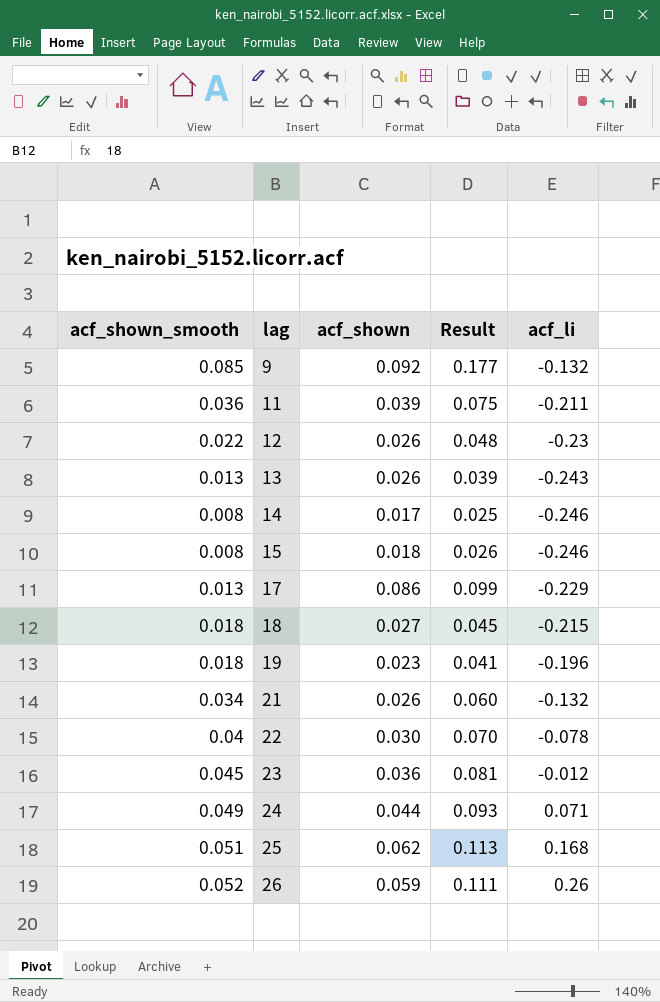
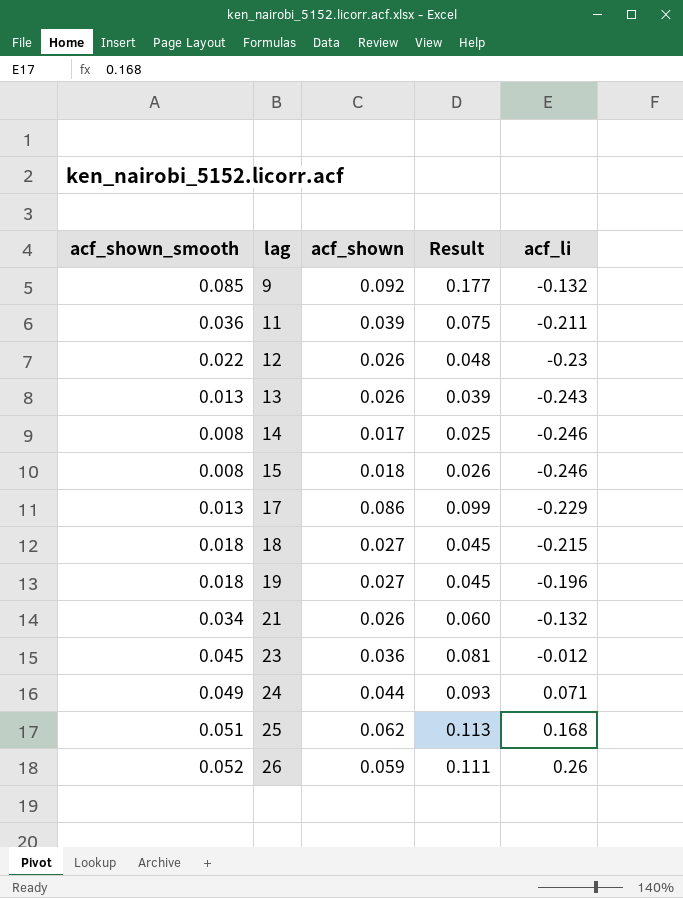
row 22: 0.04 | 0.030 | 0.070 | -0.078 -> none
19 | acf_shown: 0.023 -> 0.027
19 | Result: 0.041 -> 0.045

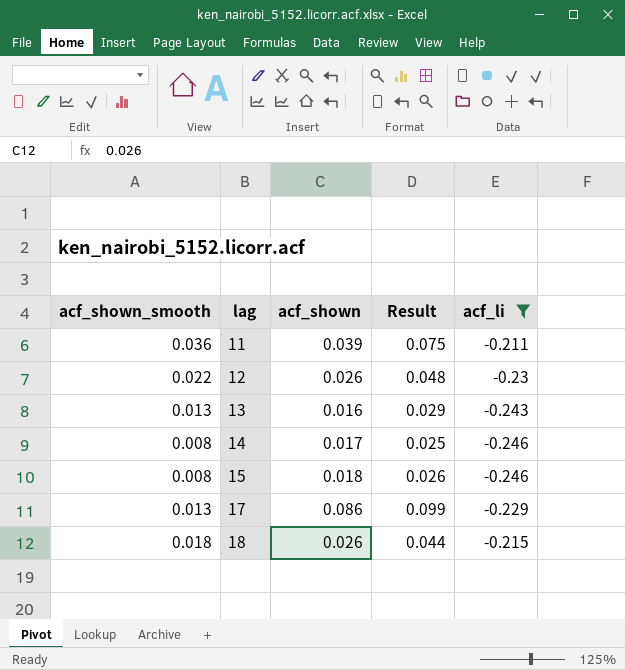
filter: none -> acf_li <= -0.211
13 | acf_shown: 0.026 -> 0.016
13 | Result: 0.039 -> 0.029
18 | acf_shown: 0.027 -> 0.026
18 | Result: 0.045 -> 0.044

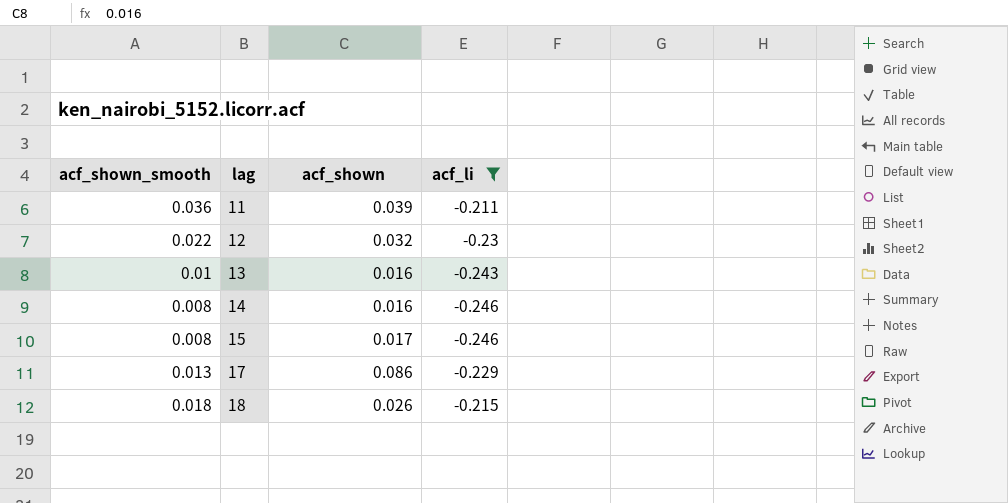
column Result | formula: [acf_shown_smooth] + [acf_shown] -> none
12 | acf_shown: 0.026 -> 0.032
13 | acf_shown_smooth: 0.013 -> 0.01
14 | acf_shown: 0.017 -> 0.016
15 | acf_shown: 0.018 -> 0.017

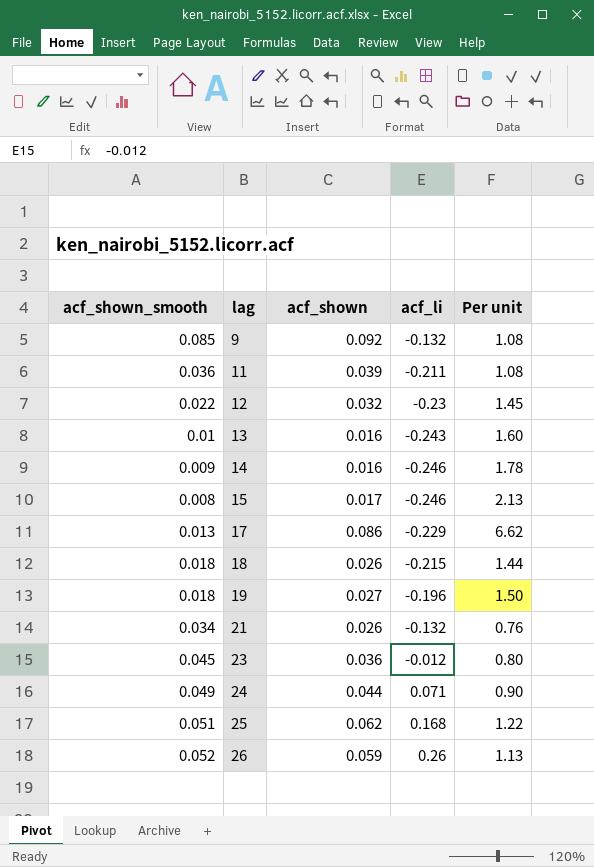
filter: acf_li <= -0.211 -> none
column Per unit | formula: none -> [acf_shown] / [acf_shown_smooth]
14 | acf_shown_smooth: 0.008 -> 0.009

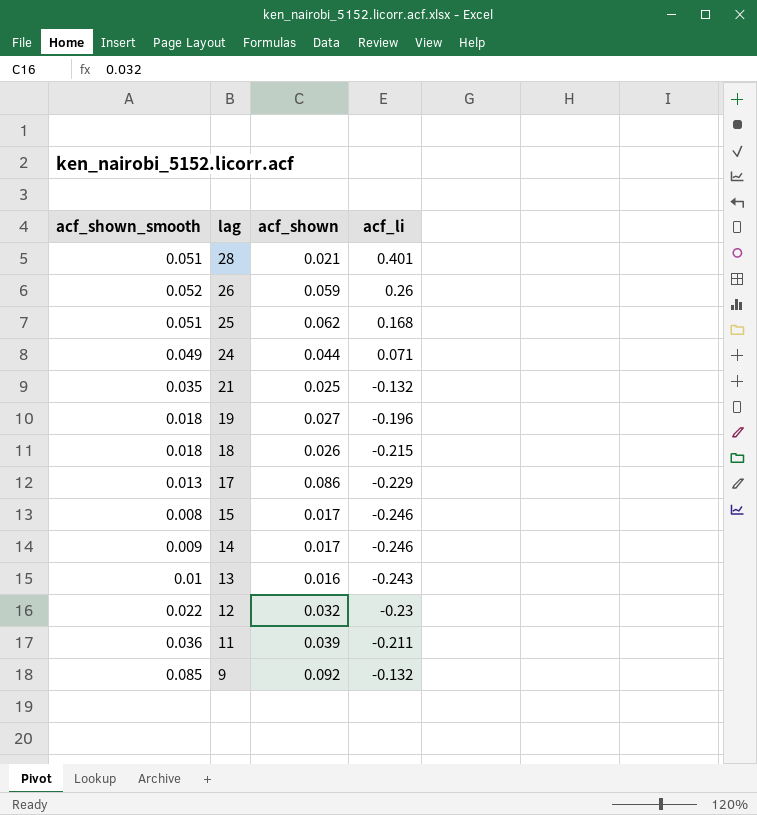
row order: lag ascending -> lag descending
column Per unit | formula: [acf_shown] / [acf_shown_smooth] -> none
row 23: 0.045 | 0.036 | -0.012 | 0.80 -> none
row 28: none -> 0.051 | 0.021 | 0.401
21 | acf_shown_smooth: 0.034 -> 0.035
21 | acf_shown: 0.026 -> 0.025
14 | acf_shown: 0.016 -> 0.017

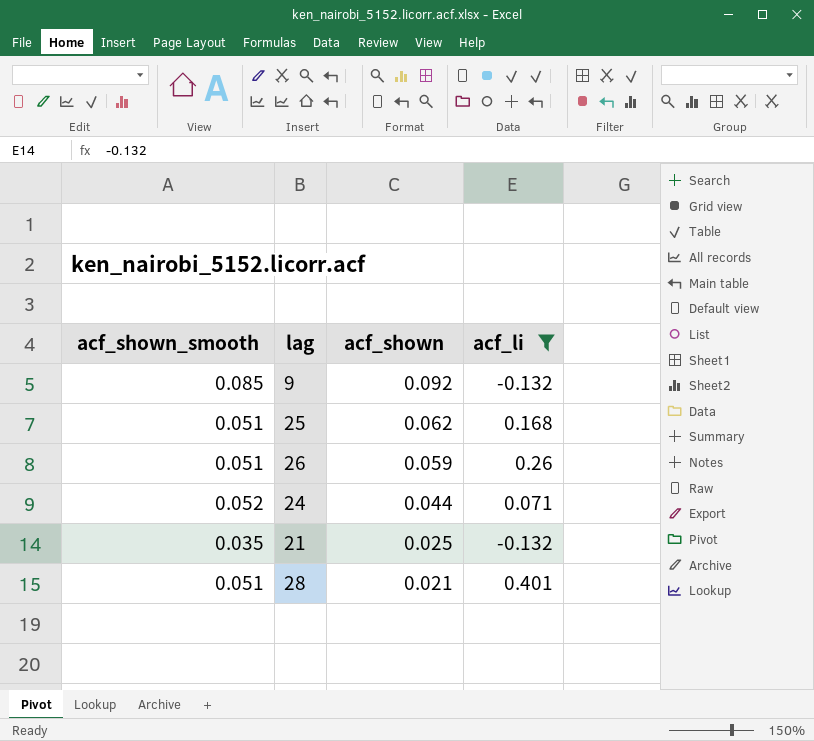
filter: none -> acf_li >= -0.132
row order: lag descending -> acf_shown descending
26 | acf_shown_smooth: 0.052 -> 0.051
24 | acf_shown_smooth: 0.049 -> 0.052

